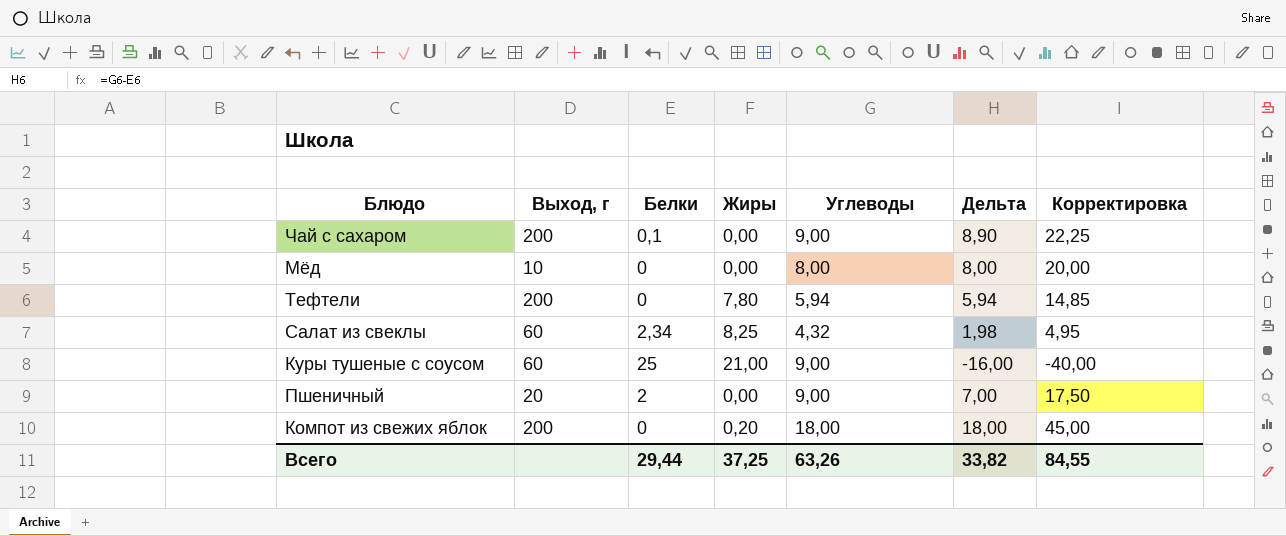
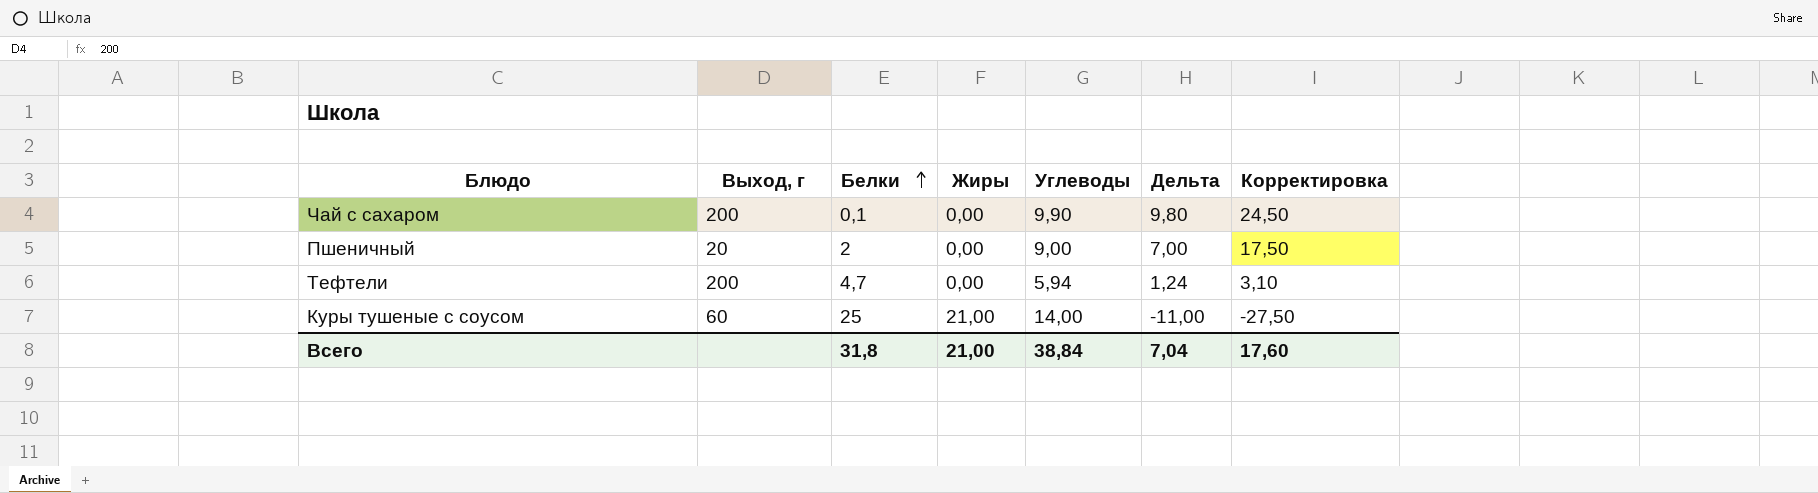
row order: none -> Белки ascending
row Мёд: 10 | 0 | 0,00 | 8,00 | 8,00 | 20,00 -> none
row Салат из свеклы: 60 | 2,34 | 8,25 | 4,32 | 1,98 | 4,95 -> none
row Компот из свежих яблок: 200 | 0 | 0,20 | 18,00 | 18,00 | 45,00 -> none
Чай с сахаром | Углеводы: 9,00 -> 9,90
Чай с сахаром | Дельта: 8,90 -> 9,80
Чай с сахаром | Корректировка: 22,25 -> 24,50
Тефтели | Белки: 0 -> 4,7
Тефтели | Жиры: 7,80 -> 0,00
Тефтели | Дельта: 5,94 -> 1,24
Тефтели | Корректировка: 14,85 -> 3,10
Куры тушеные с соусом | Углеводы: 9,00 -> 14,00
Куры тушеные с соусом | Дельта: -16,00 -> -11,00
Куры тушеные с соусом | Корректировка: -40,00 -> -27,50
Всего | Белки: 29,44 -> 31,8
Всего | Жиры: 37,25 -> 21,00
Всего | Углеводы: 63,26 -> 38,84
Всего | Дельта: 33,82 -> 7,04
Всего | Корректировка: 84,55 -> 17,60

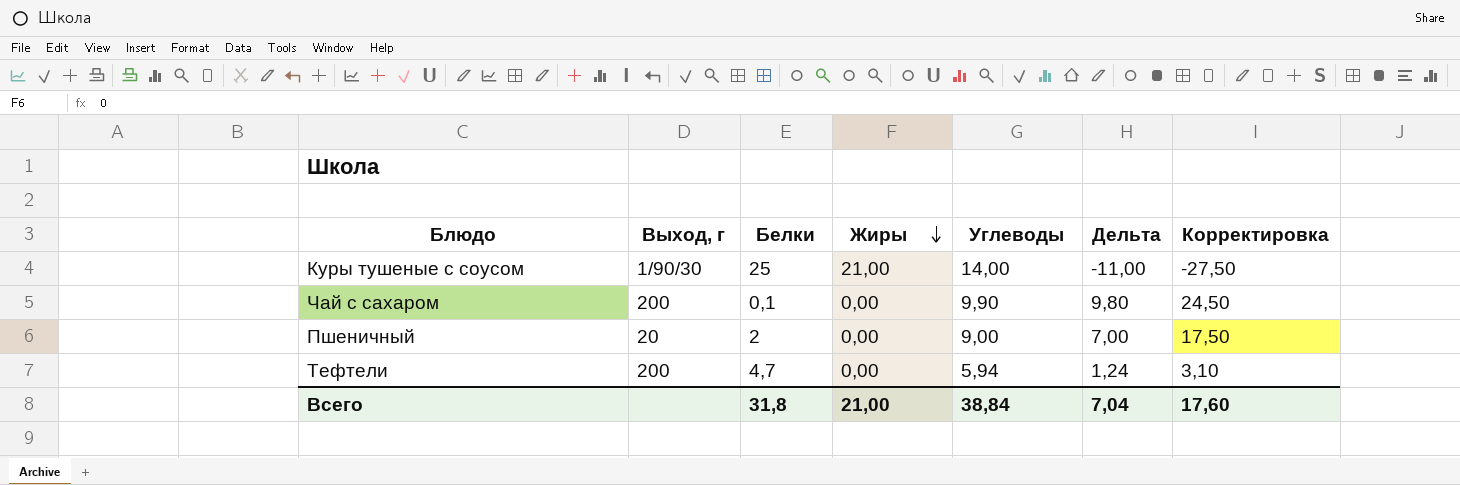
row order: Белки ascending -> Жиры descending
Куры тушеные с соусом | Выход, г: 60 -> 1/90/30

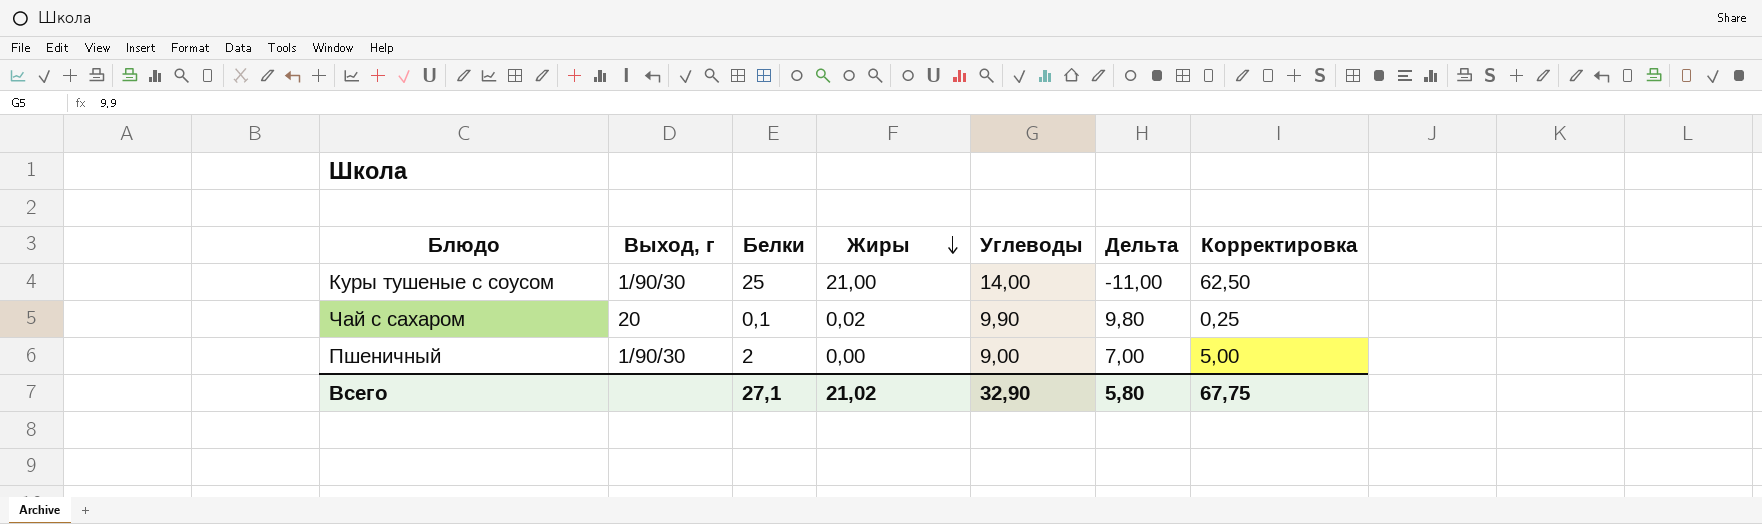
column Корректировка | formula: [Дельта] * 2,5 -> [Белки] * 2,5
row Тефтели: 200 | 4,7 | 0,00 | 5,94 | 1,24 | 3,10 -> none
Чай с сахаром | Выход, г: 200 -> 20
Чай с сахаром | Жиры: 0,00 -> 0,02
Пшеничный | Выход, г: 20 -> 1/90/30
Всего | Белки: 31,8 -> 27,1
Всего | Жиры: 21,00 -> 21,02
Всего | Углеводы: 38,84 -> 32,90
Всего | Дельта: 7,04 -> 5,80
Всего | Корректировка: 17,60 -> 67,75

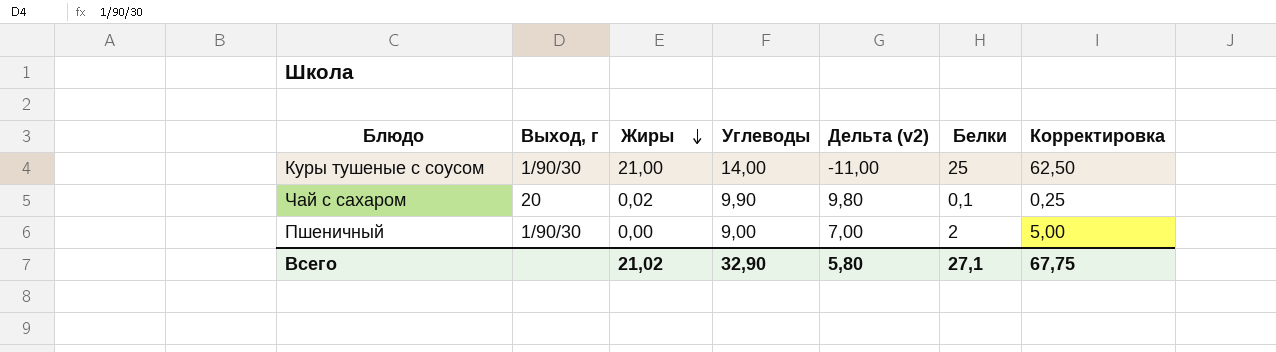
column name: Дельта -> Дельта (v2)
column Белки | position: 3 -> 6

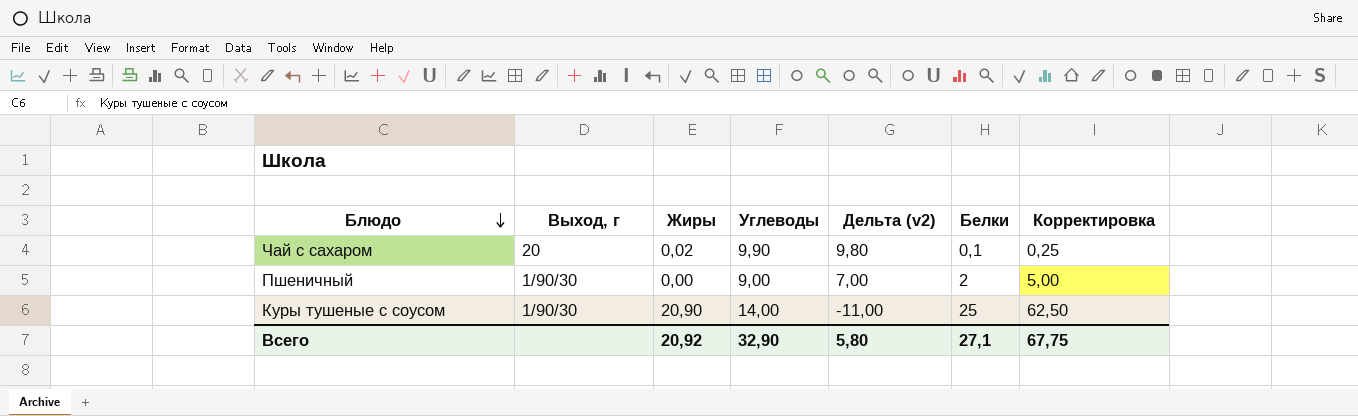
row order: Жиры descending -> Блюдо descending
Куры тушеные с соусом | Жиры: 21,00 -> 20,90
Всего | Жиры: 21,02 -> 20,92

